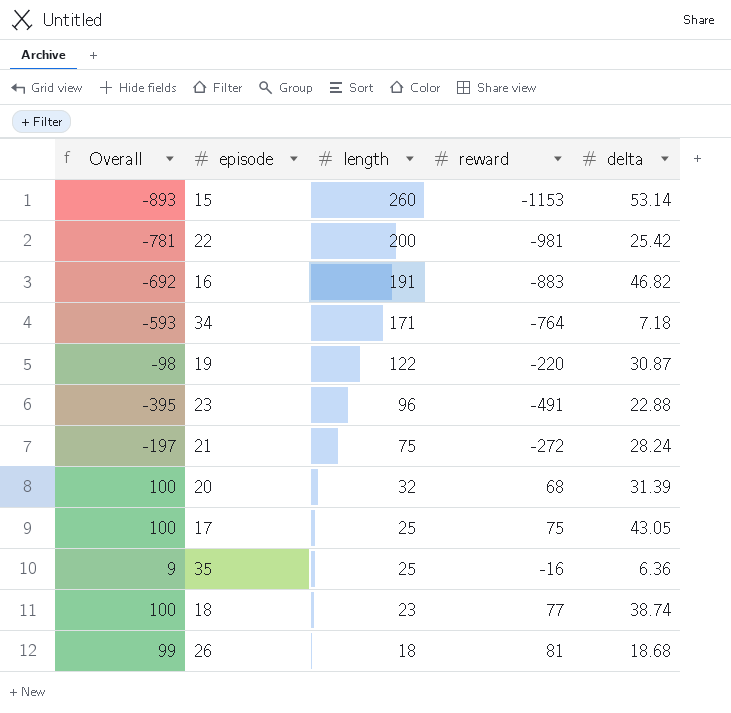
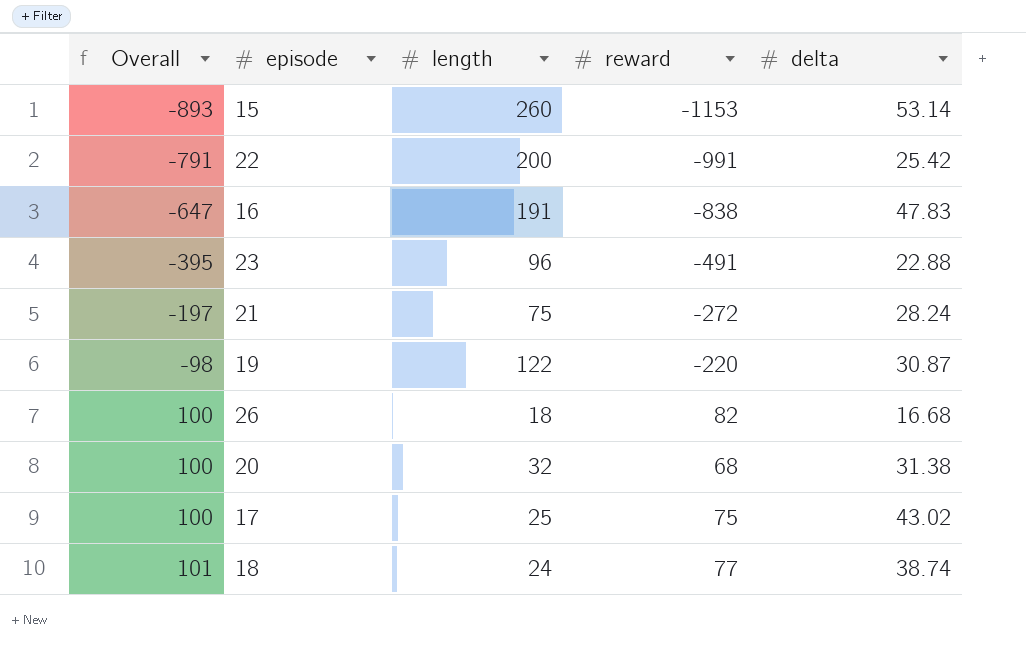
row order: length descending -> Overall ascending
row 34: -593 | 171 | -764 | 7.18 -> none
row 35: 9 | 25 | -16 | 6.36 -> none
22 | Overall: -781 -> -791
22 | reward: -981 -> -991
16 | Overall: -692 -> -647
16 | reward: -883 -> -838
16 | delta: 46.82 -> 47.83
26 | Overall: 99 -> 100
26 | reward: 81 -> 82
26 | delta: 18.68 -> 16.68
20 | delta: 31.39 -> 31.38
17 | delta: 43.05 -> 43.02
18 | Overall: 100 -> 101
18 | length: 23 -> 24

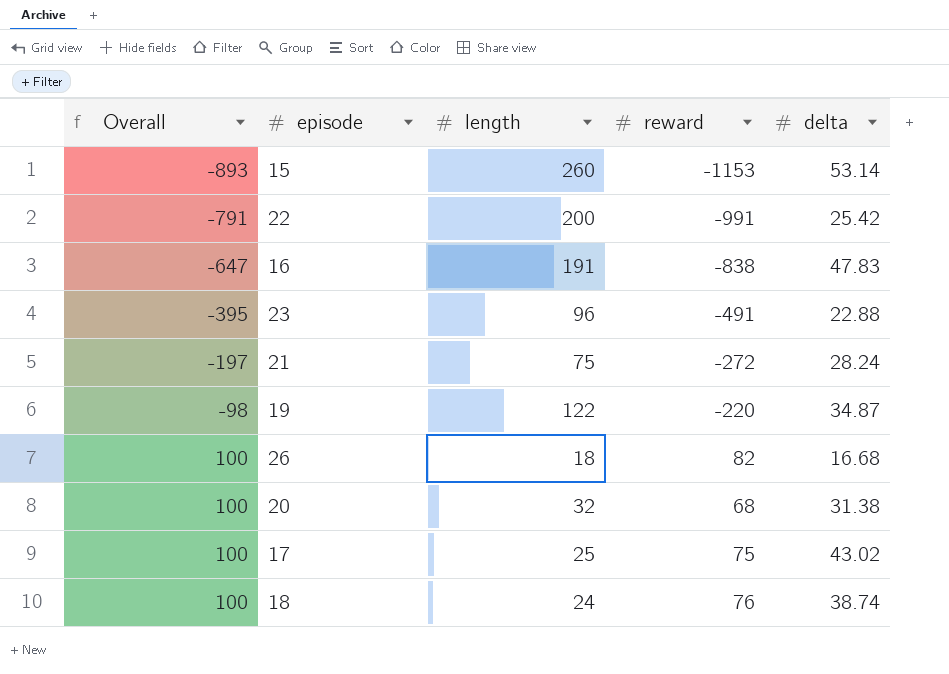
19 | delta: 30.87 -> 34.87
18 | Overall: 101 -> 100
18 | reward: 77 -> 76

